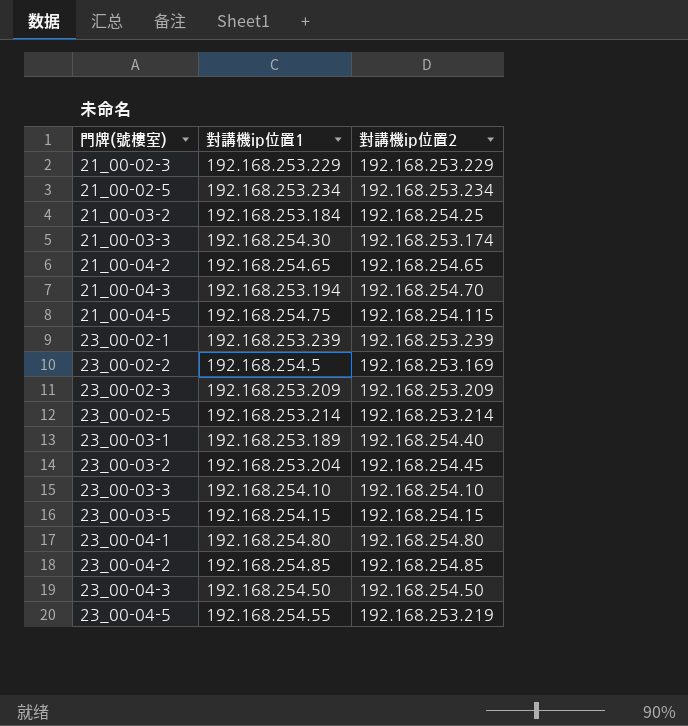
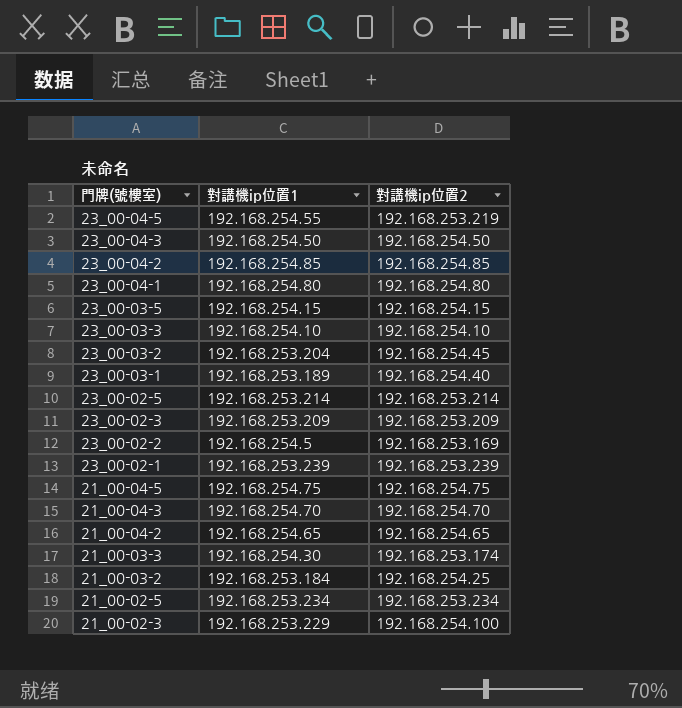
row order: 門牌(號樓室) ascending -> 門牌(號樓室) descending
21_00-04-5 | 對講機ip位置2: 192.168.254.115 -> 192.168.254.75
21_00-04-3 | 對講機ip位置1: 192.168.253.194 -> 192.168.254.70
21_00-02-3 | 對講機ip位置2: 192.168.253.229 -> 192.168.254.100

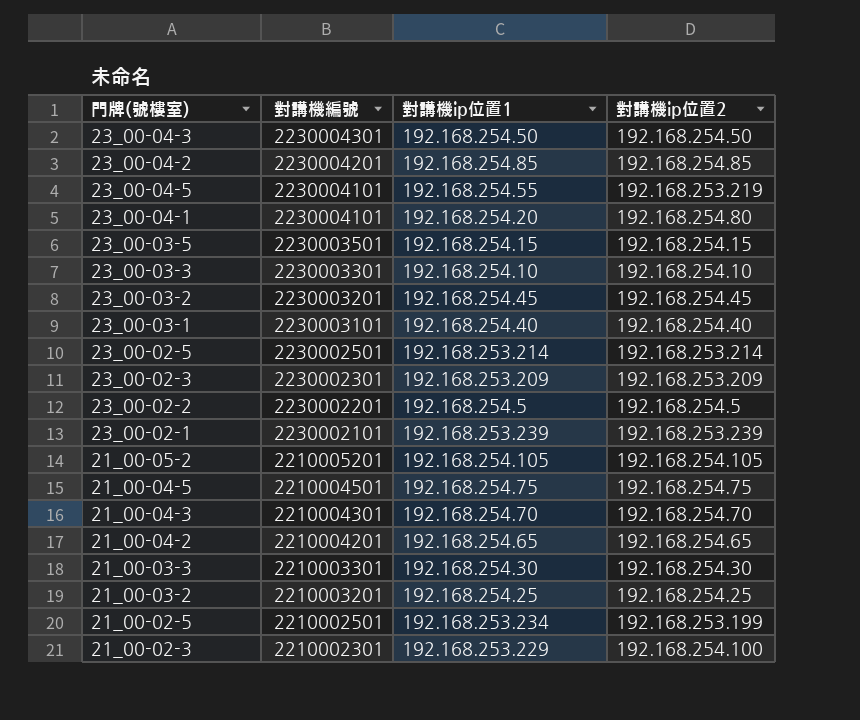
row order: 門牌(號樓室) descending -> 對講機編號 descending
column 對講機編號 | position: none -> 2
23_00-04-1 | 對講機ip位置1: 192.168.254.80 -> 192.168.254.20
23_00-03-2 | 對講機ip位置1: 192.168.253.204 -> 192.168.254.45
23_00-03-1 | 對講機ip位置1: 192.168.253.189 -> 192.168.254.40
23_00-02-2 | 對講機ip位置2: 192.168.253.169 -> 192.168.254.5
row 21_00-05-2: none -> 2210005201 | 192.168.254.105 | 192.168.254.105
21_00-03-3 | 對講機ip位置2: 192.168.253.174 -> 192.168.254.30
21_00-03-2 | 對講機ip位置1: 192.168.253.184 -> 192.168.254.25
21_00-02-5 | 對講機ip位置2: 192.168.253.234 -> 192.168.253.199

